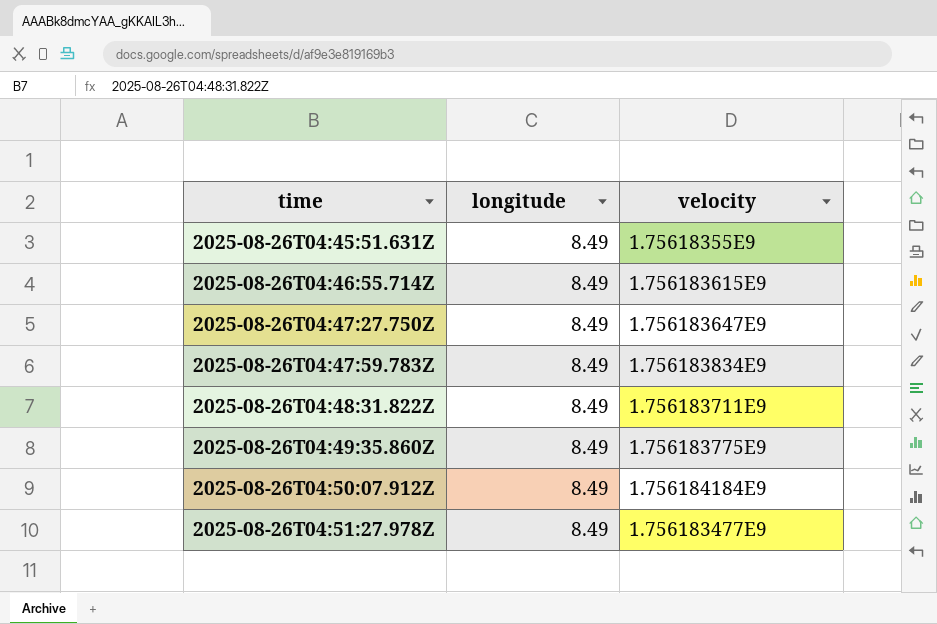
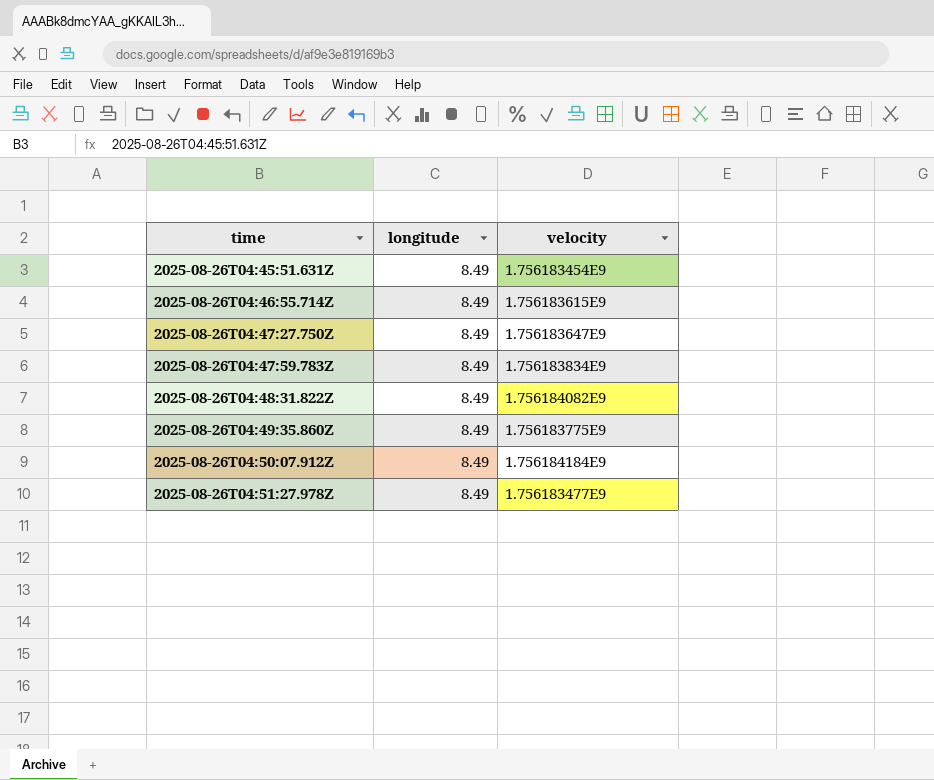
2025-08-26T04:45:51.631Z | velocity: 1.75618355E9 -> 1.756183454E9
2025-08-26T04:48:31.822Z | velocity: 1.756183711E9 -> 1.756184082E9

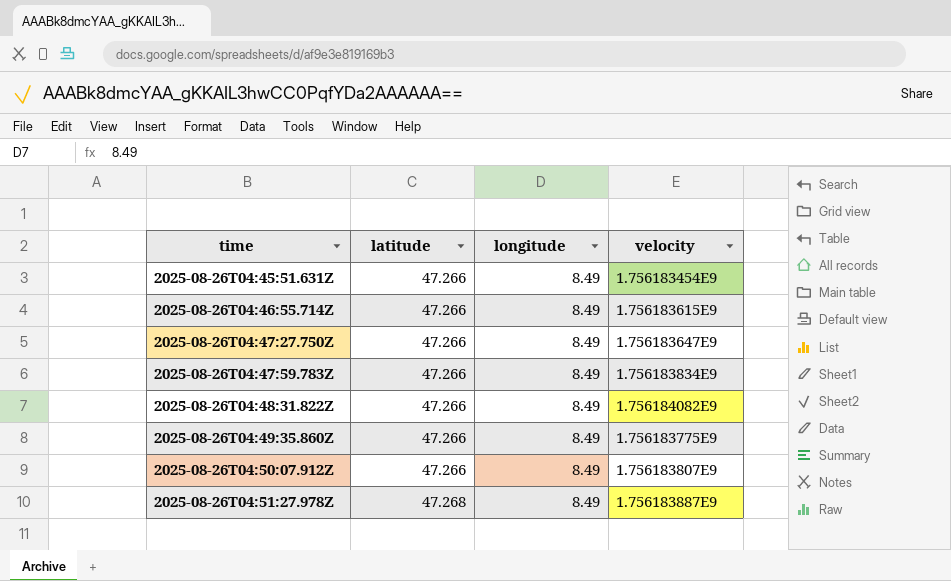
column latitude | position: none -> 2
2025-08-26T04:50:07.912Z | velocity: 1.756184184E9 -> 1.756183807E9
2025-08-26T04:51:27.978Z | velocity: 1.756183477E9 -> 1.756183887E9

